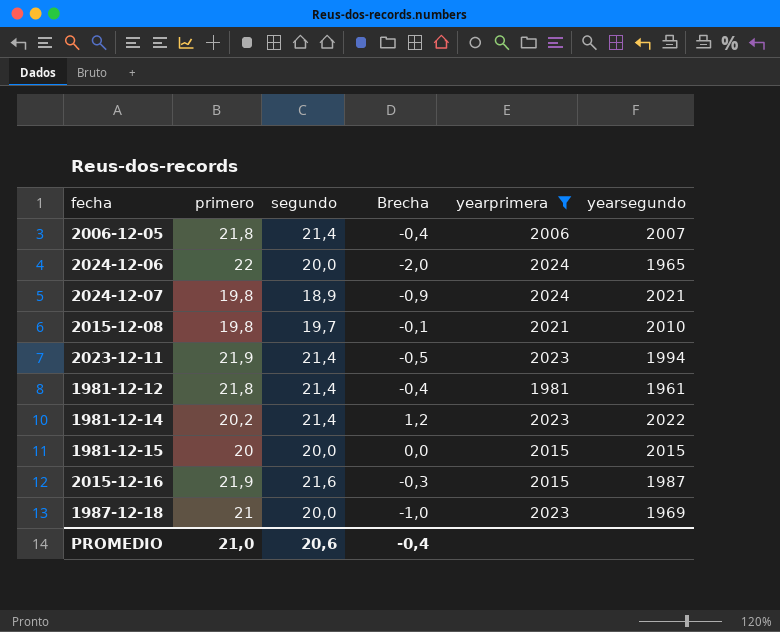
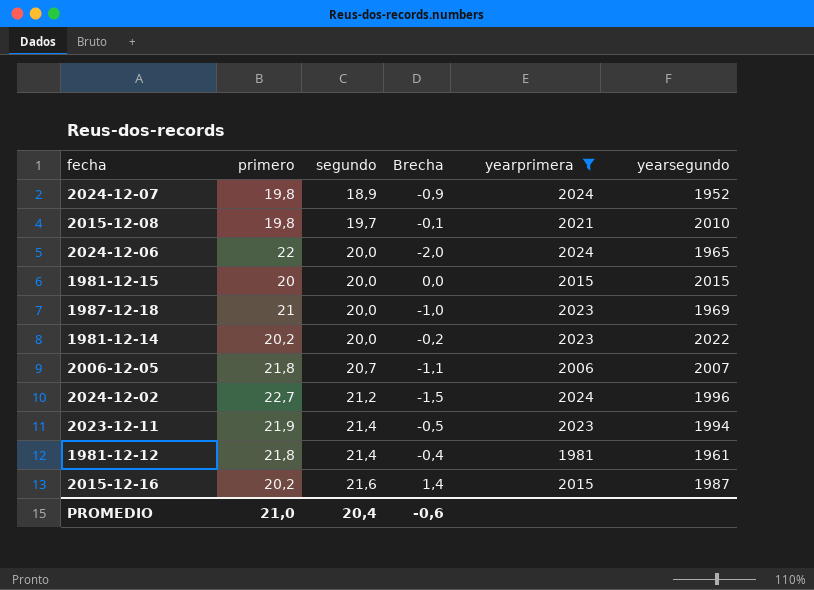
row order: none -> segundo ascending
2024-12-07 | yearsegundo: 2021 -> 1952
1981-12-14 | segundo: 21,4 -> 20,0
1981-12-14 | Brecha: 1,2 -> -0,2
2006-12-05 | segundo: 21,4 -> 20,7
2006-12-05 | Brecha: -0,4 -> -1,1
row 2024-12-02: none -> 22,7 | 21,2 | -1,5 | 2024 | 1996
2015-12-16 | primero: 21,9 -> 20,2
2015-12-16 | Brecha: -0,3 -> 1,4
PROMEDIO | segundo: 20,6 -> 20,4
PROMEDIO | Brecha: -0,4 -> -0,6

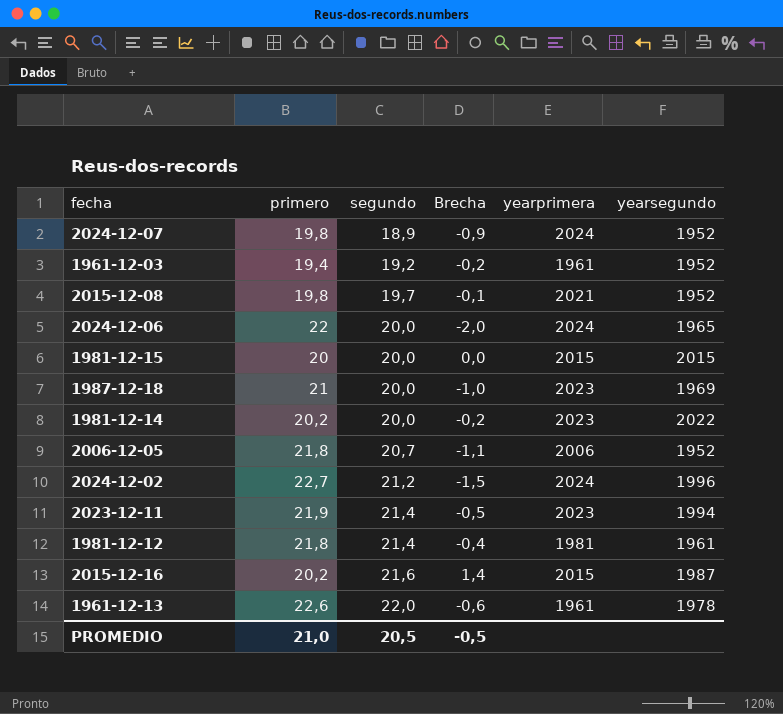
filter: yearprimera != 1961 -> none
2015-12-08 | yearsegundo: 2010 -> 1952
2006-12-05 | yearsegundo: 2007 -> 1952
PROMEDIO | segundo: 20,4 -> 20,5
PROMEDIO | Brecha: -0,6 -> -0,5

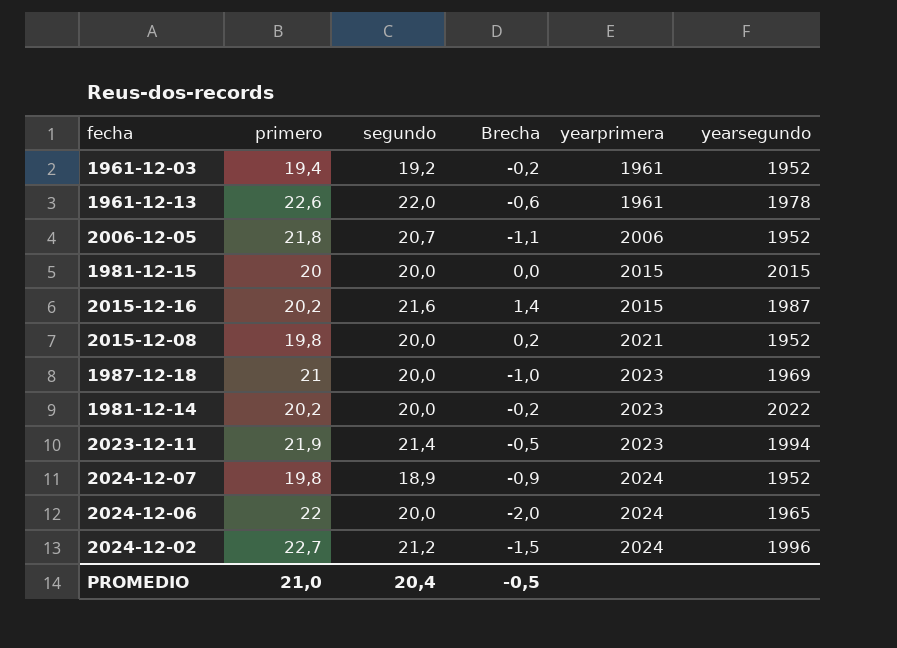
row order: segundo ascending -> yearprimera ascending
row 1981-12-12: 21,8 | 21,4 | -0,4 | 1981 | 1961 -> none
2015-12-08 | segundo: 19,7 -> 20,0
2015-12-08 | Brecha: -0,1 -> 0,2
PROMEDIO | segundo: 20,5 -> 20,4

